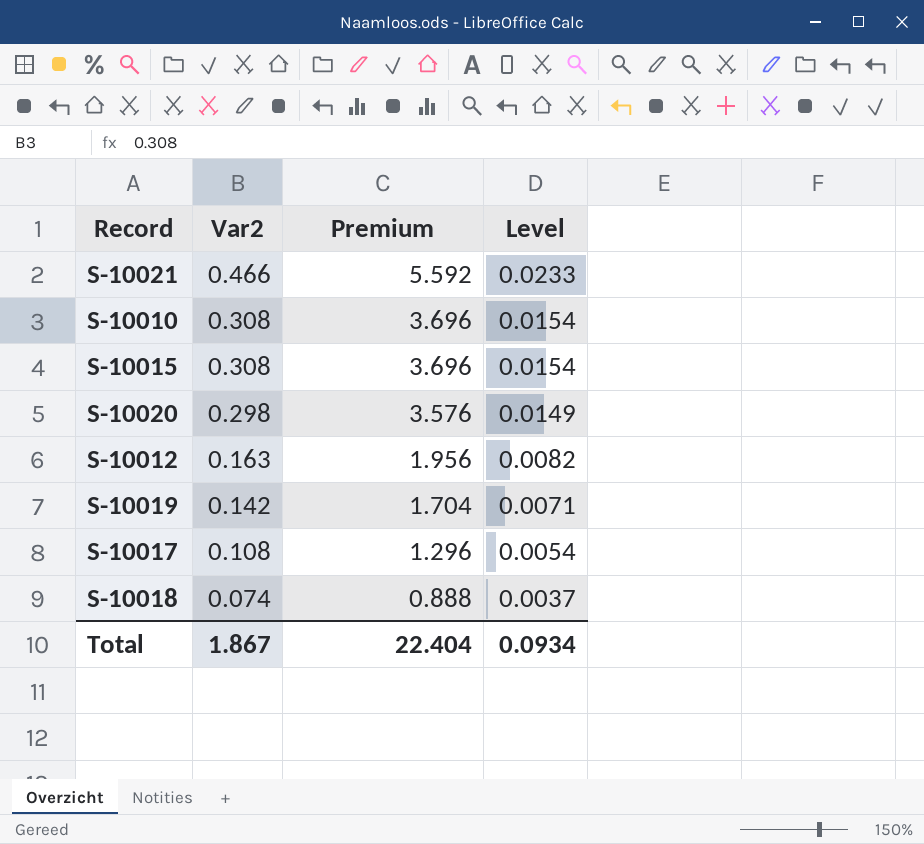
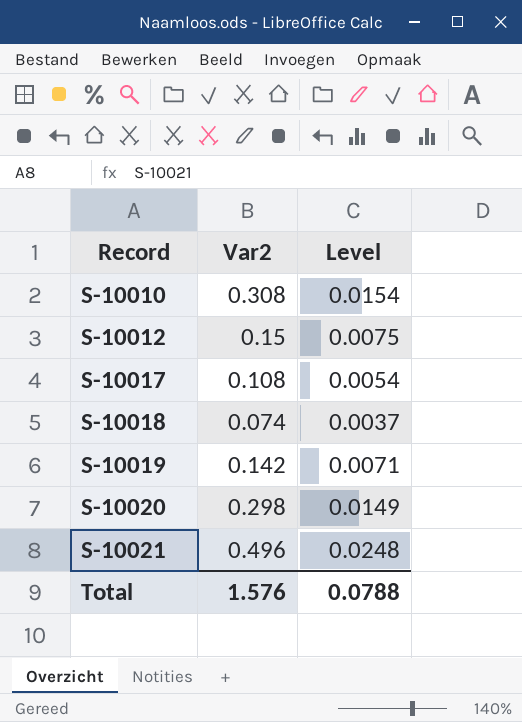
row order: Var2 descending -> Record ascending
column Premium | formula: [Var2] * 12 -> none
row S-10015: 0.308 | 3.696 | 0.0154 -> none
S-10012 | Var2: 0.163 -> 0.15
S-10012 | Level: 0.0082 -> 0.0075
S-10021 | Var2: 0.466 -> 0.496
S-10021 | Level: 0.0233 -> 0.0248
Total | Var2: 1.867 -> 1.576
Total | Level: 0.0934 -> 0.0788

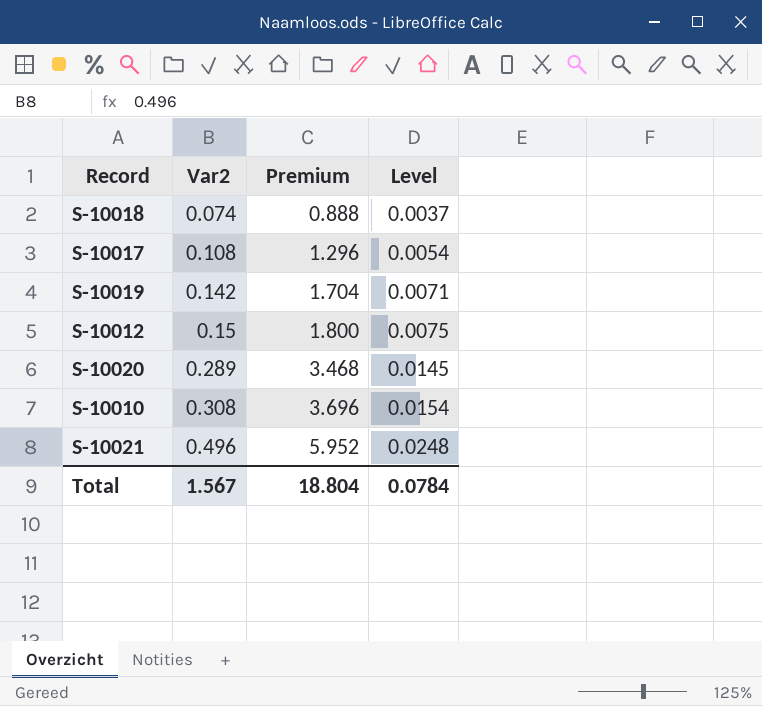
row order: Record ascending -> Var2 ascending
column Premium | formula: none -> [Var2] * 12
S-10020 | Var2: 0.298 -> 0.289
S-10020 | Level: 0.0149 -> 0.0145
Total | Var2: 1.576 -> 1.567
Total | Level: 0.0788 -> 0.0784

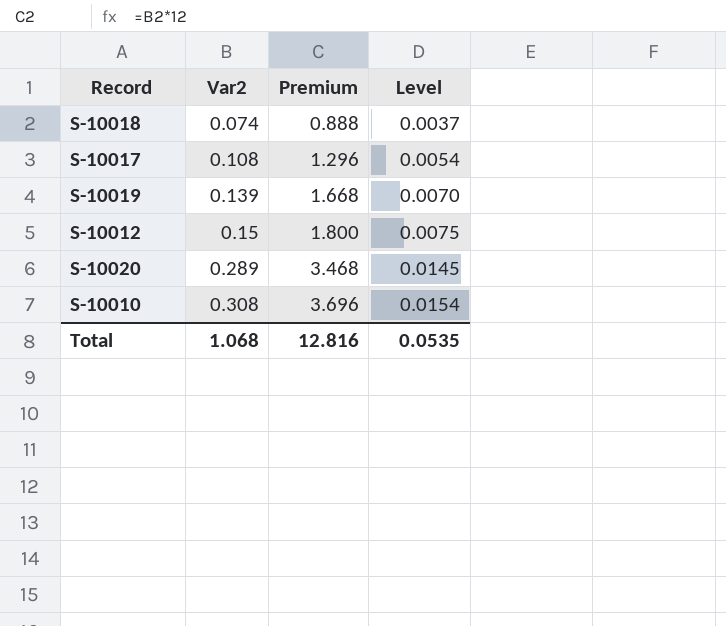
row S-10021: 0.496 | 5.952 | 0.0248 -> none
S-10019 | Var2: 0.142 -> 0.139
S-10019 | Premium: 1.704 -> 1.668
S-10019 | Level: 0.0071 -> 0.0070
Total | Var2: 1.567 -> 1.068
Total | Premium: 18.804 -> 12.816
Total | Level: 0.0784 -> 0.0535

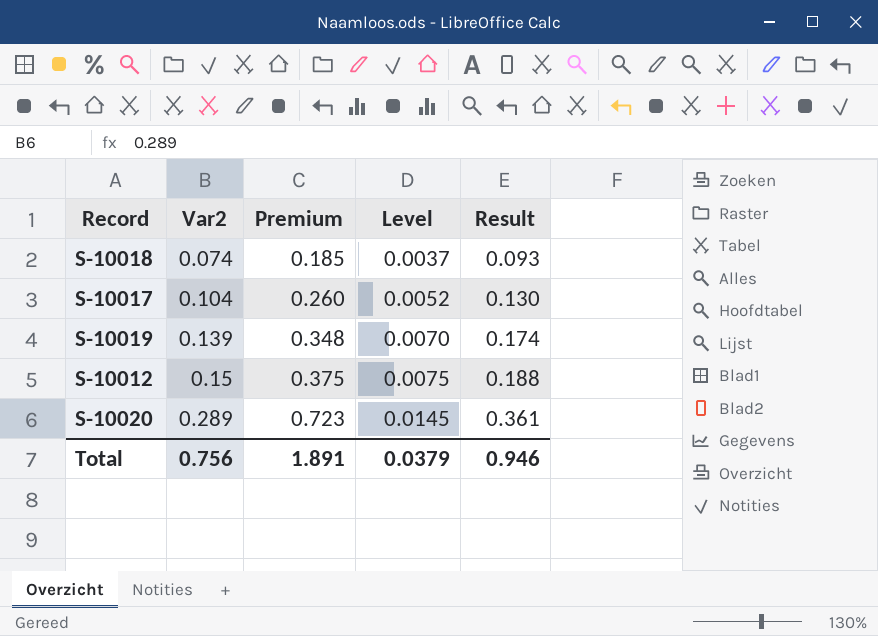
column Premium | formula: [Var2] * 12 -> [Var2] * 2.5
column Result | formula: none -> [Var2] * 1.25
row S-10010: 0.308 | 3.696 | 0.0154 -> none
S-10017 | Var2: 0.108 -> 0.104
S-10017 | Level: 0.0054 -> 0.0052
Total | Var2: 1.068 -> 0.756
Total | Premium: 12.816 -> 1.891
Total | Level: 0.0535 -> 0.0379

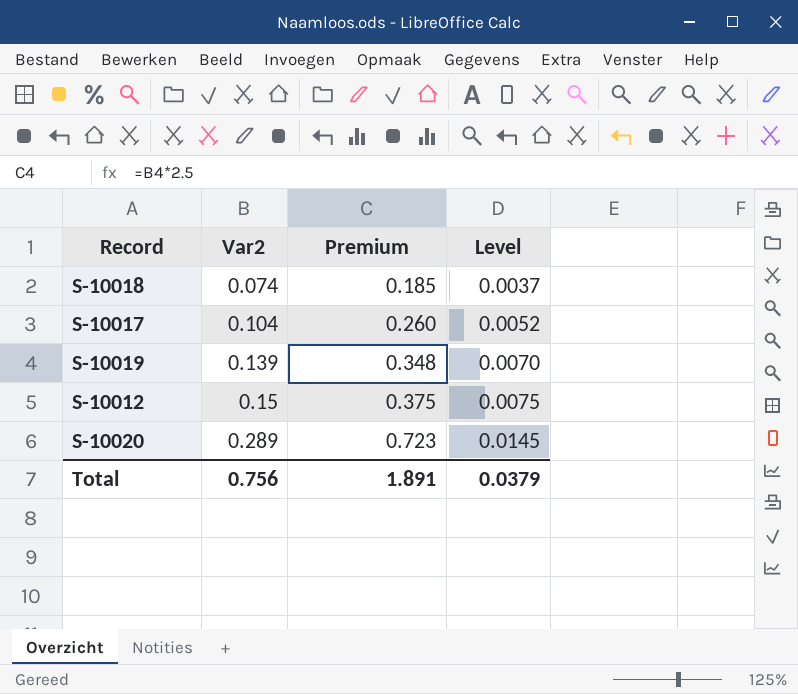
column Result | formula: [Var2] * 1.25 -> none

